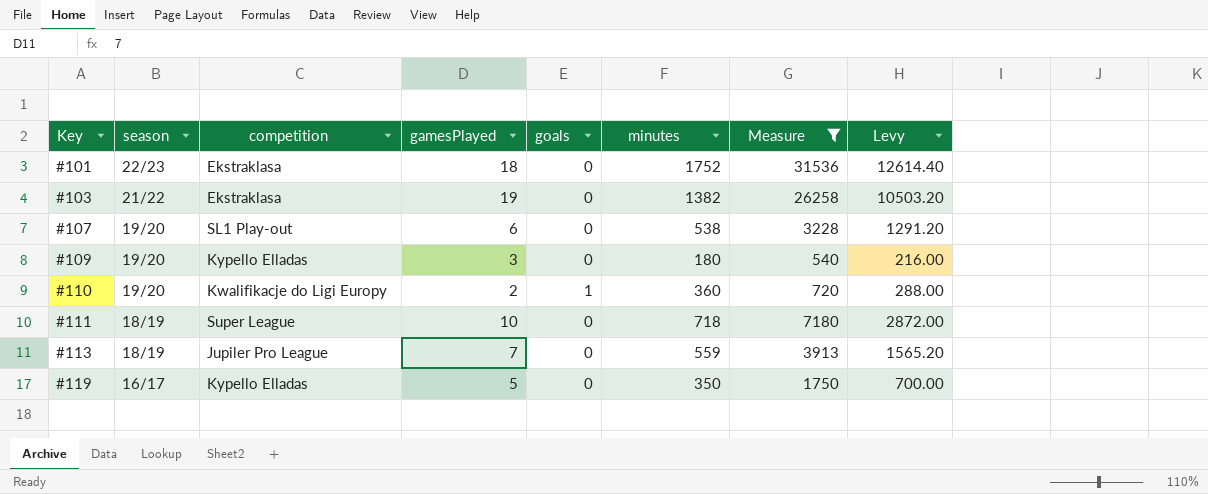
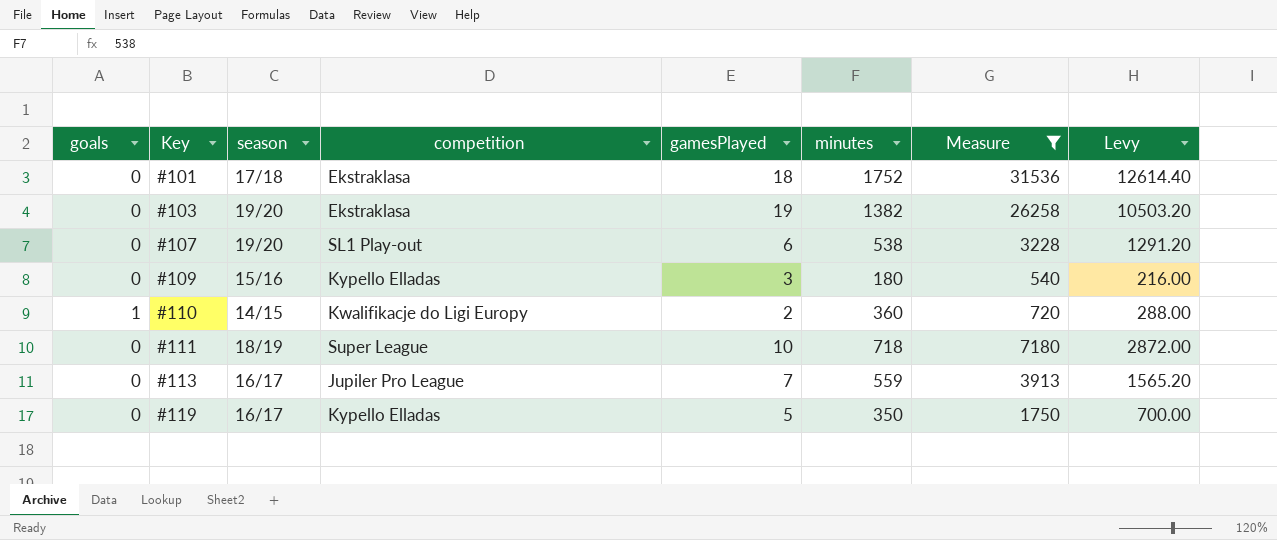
column goals | position: 5 -> 1
#101 | season: 22/23 -> 17/18
#103 | season: 21/22 -> 19/20
#109 | season: 19/20 -> 15/16
#110 | season: 19/20 -> 14/15
#113 | season: 18/19 -> 16/17

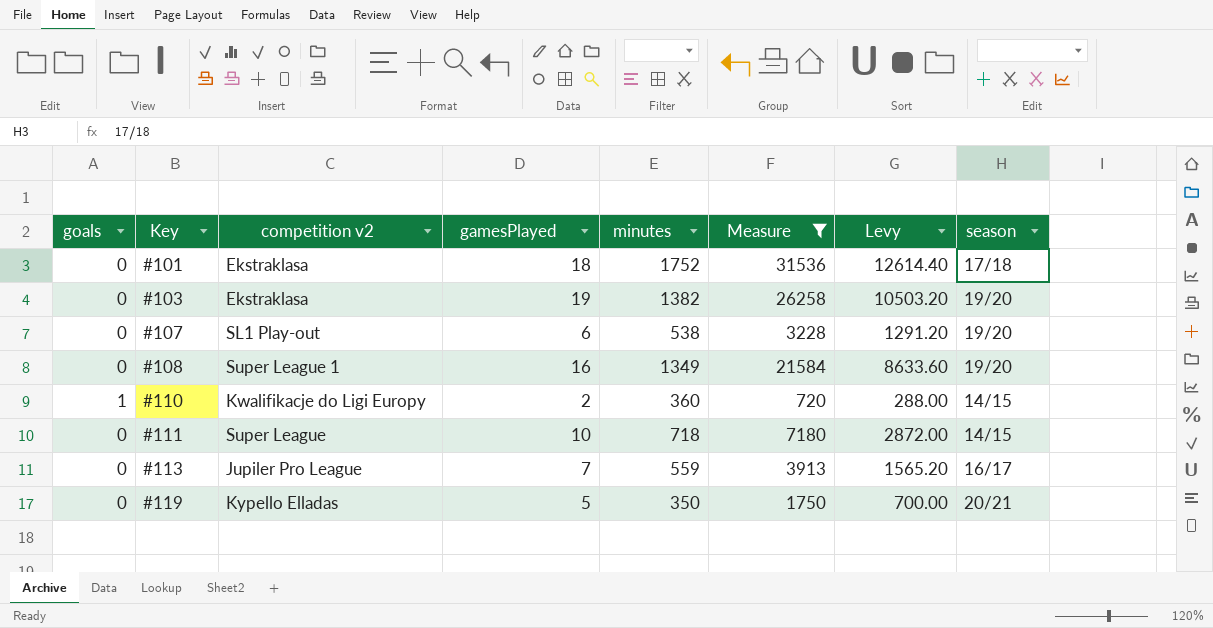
column name: competition -> competition v2
column season | position: 3 -> 8
row #109: 0 | 15/16 | Kypello Elladas | 3 | 180 | 540 | 216.00 -> none
row #108: none -> 0 | Super League 1 | 16 | 1349 | 21584 | 8633.60 | 19/20
#111 | season: 18/19 -> 14/15
#119 | season: 16/17 -> 20/21

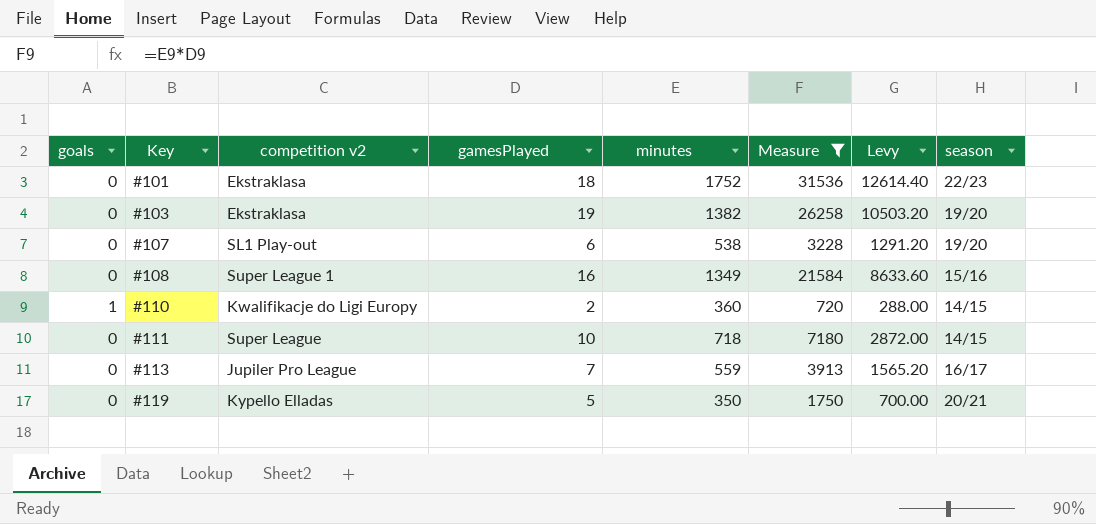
#101 | season: 17/18 -> 22/23
#108 | season: 19/20 -> 15/16

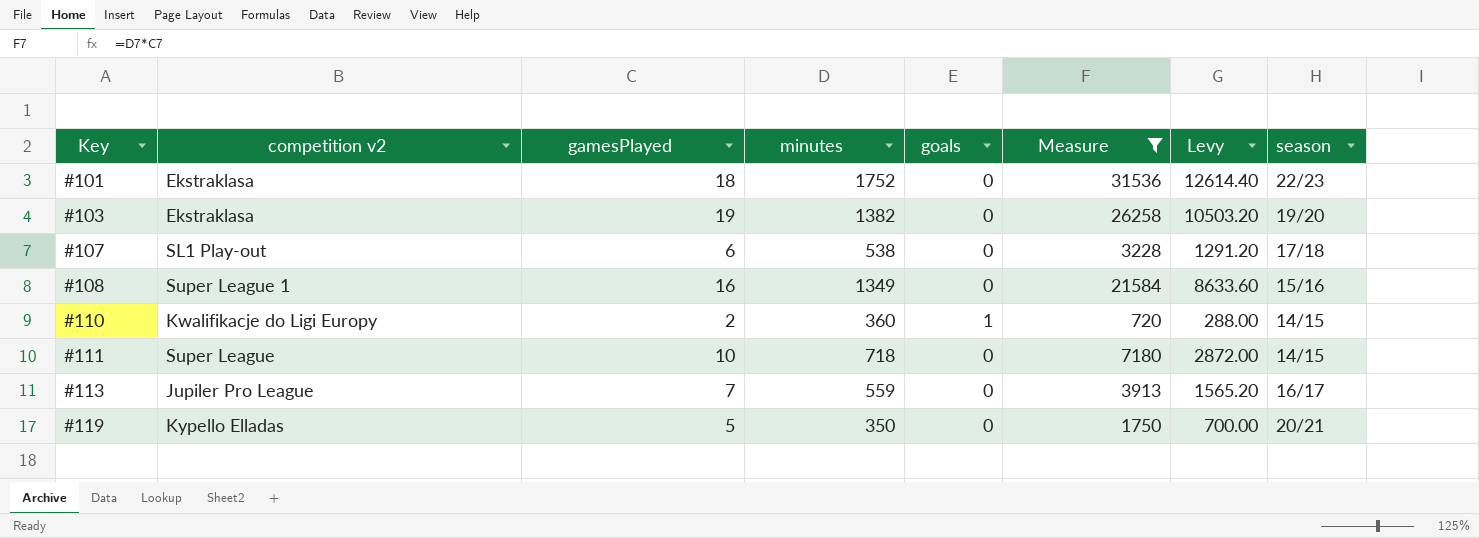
column goals | position: 1 -> 5
#107 | season: 19/20 -> 17/18

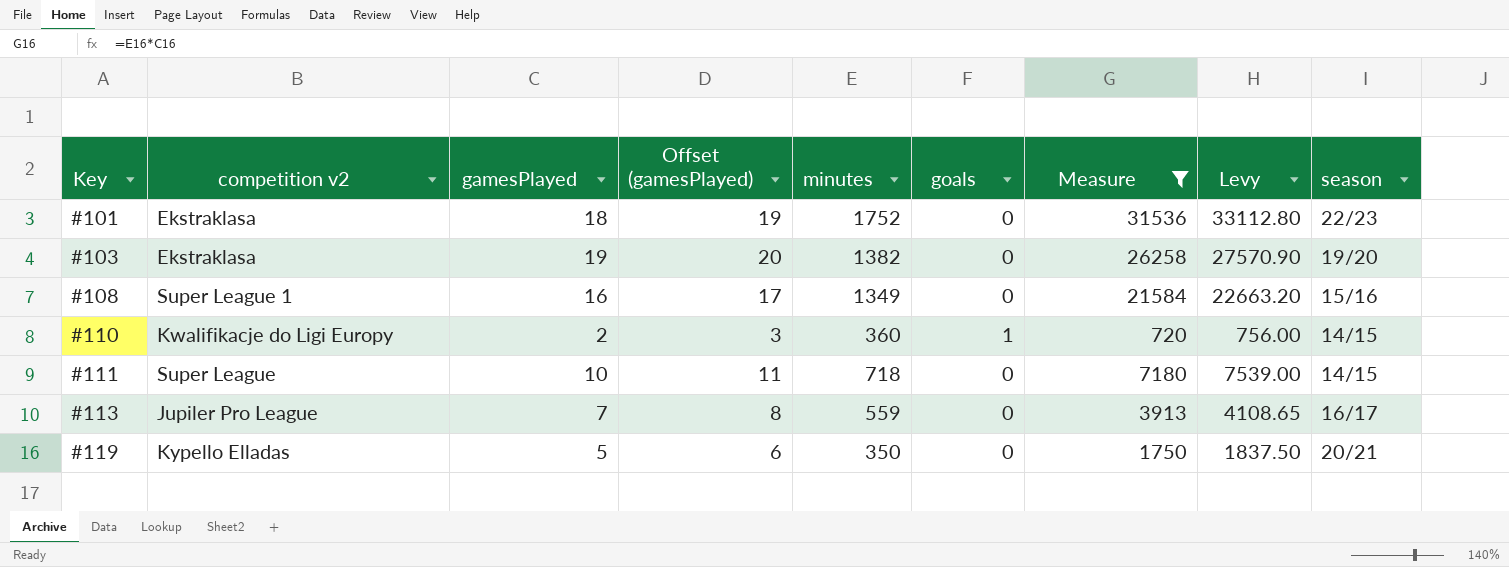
column Offset (gamesPlayed) | formula: none -> [gamesPlayed] + 1
column Levy | formula: [Measure] * 0.4 -> [Measure] * 1.05
row #107: SL1 Play-out | 6 | 538 | 0 | 3228 | 1291.20 | 17/18 -> none

